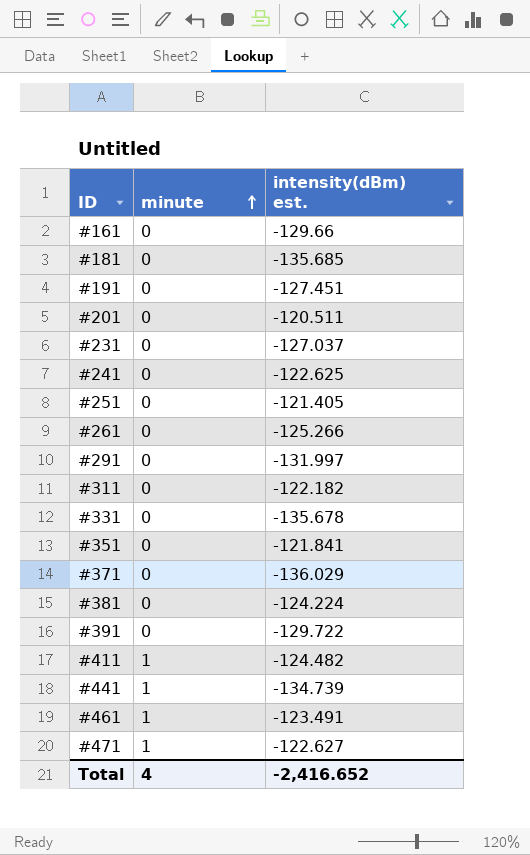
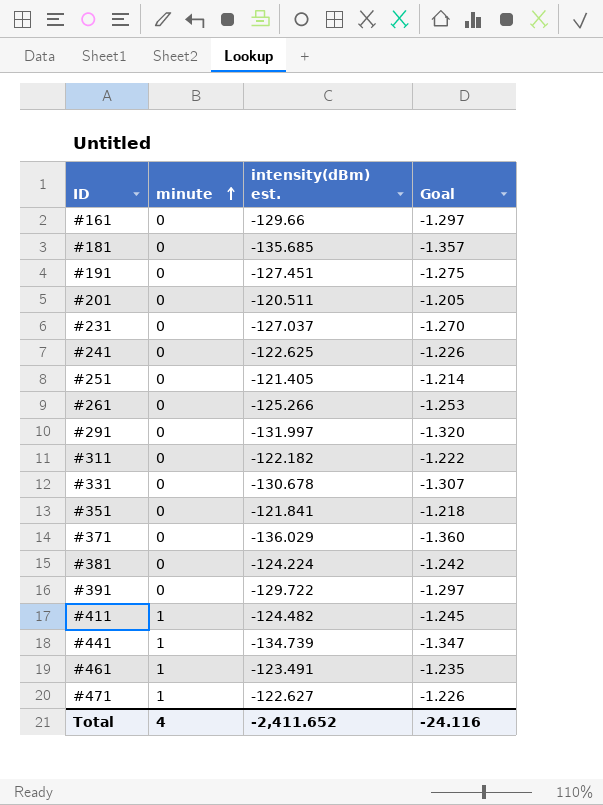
column Goal | formula: none -> [intensity(dBm) est.] * 0.01
#331 | intensity(dBm) est.: -135.678 -> -130.678
Total | intensity(dBm) est.: -2,416.652 -> -2,411.652

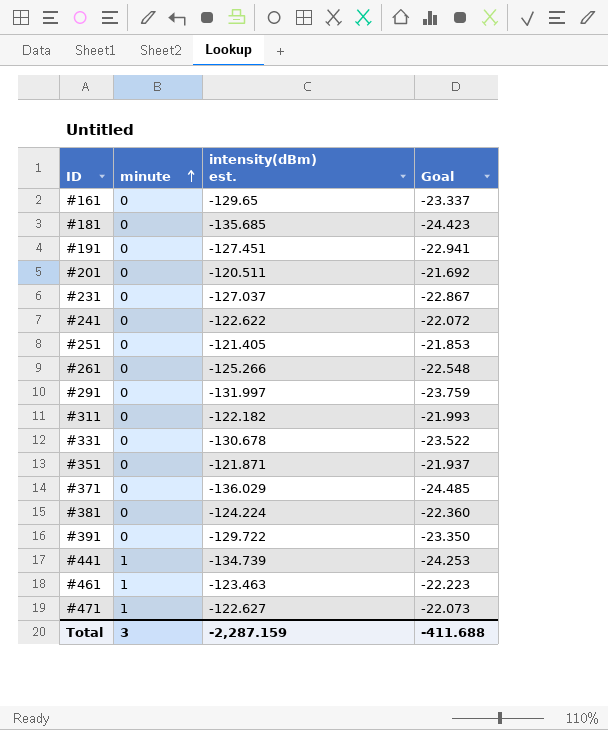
column Goal | formula: [intensity(dBm) est.] * 0.01 -> [intensity(dBm) est.] * 0.18
row #411: 1 | -124.482 | -1.245 -> none
#161 | intensity(dBm) est.: -129.66 -> -129.65
#241 | intensity(dBm) est.: -122.625 -> -122.622
#351 | intensity(dBm) est.: -121.841 -> -121.871
#461 | intensity(dBm) est.: -123.491 -> -123.463
Total | minute: 4 -> 3
Total | intensity(dBm) est.: -2,411.652 -> -2,287.159
Total | Goal: -24.116 -> -411.688

